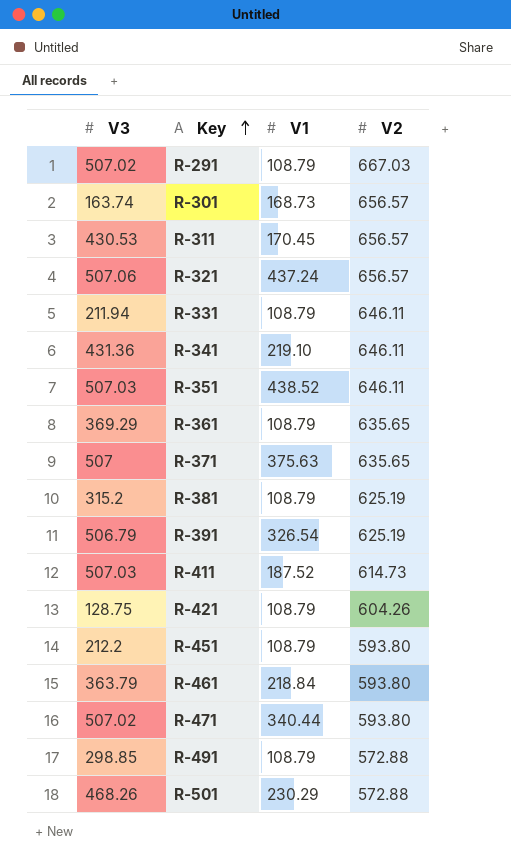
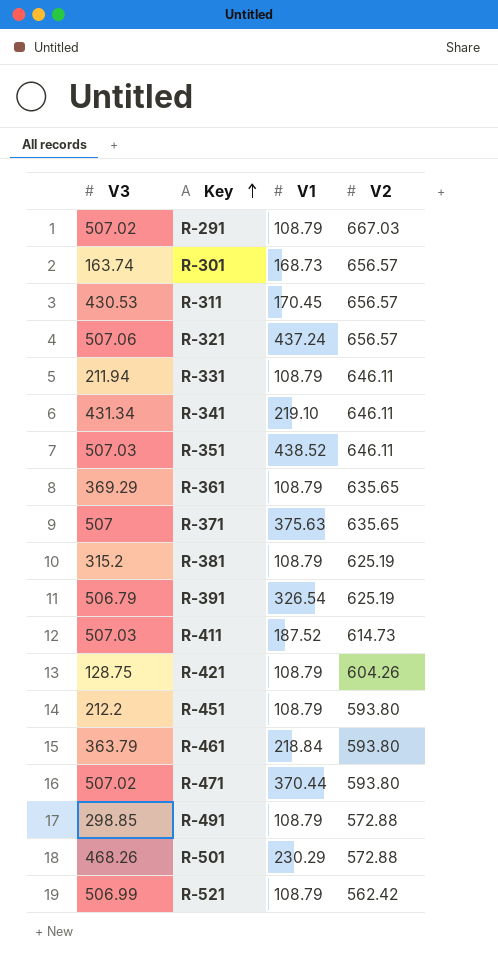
R-341 | V3: 431.36 -> 431.34
R-471 | V1: 340.44 -> 370.44
row R-521: none -> 506.99 | 108.79 | 562.42

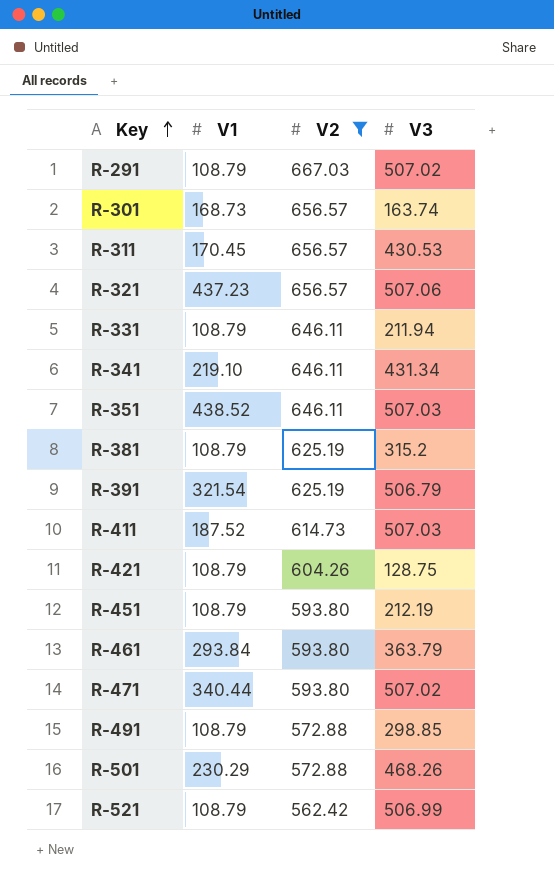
filter: none -> V2 != 635.65
column V3 | position: 1 -> 4
R-321 | V1: 437.24 -> 437.23
R-391 | V1: 326.54 -> 321.54
R-451 | V3: 212.2 -> 212.19
R-461 | V1: 218.84 -> 293.84
R-471 | V1: 370.44 -> 340.44

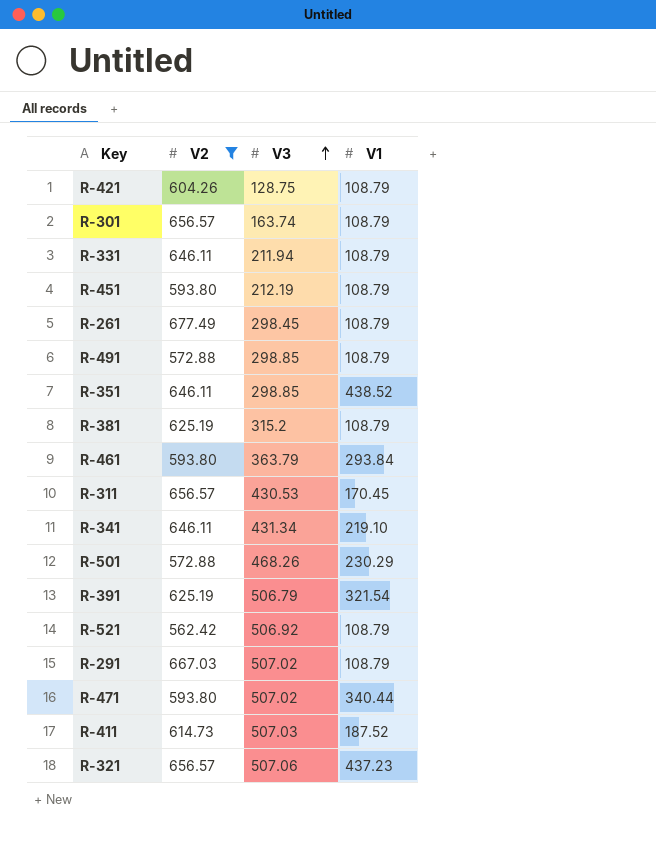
row order: Key ascending -> V3 ascending
column V1 | position: 2 -> 4
R-301 | V1: 168.73 -> 108.79
row R-261: none -> 677.49 | 298.45 | 108.79
R-351 | V3: 507.03 -> 298.85
R-521 | V3: 506.99 -> 506.92

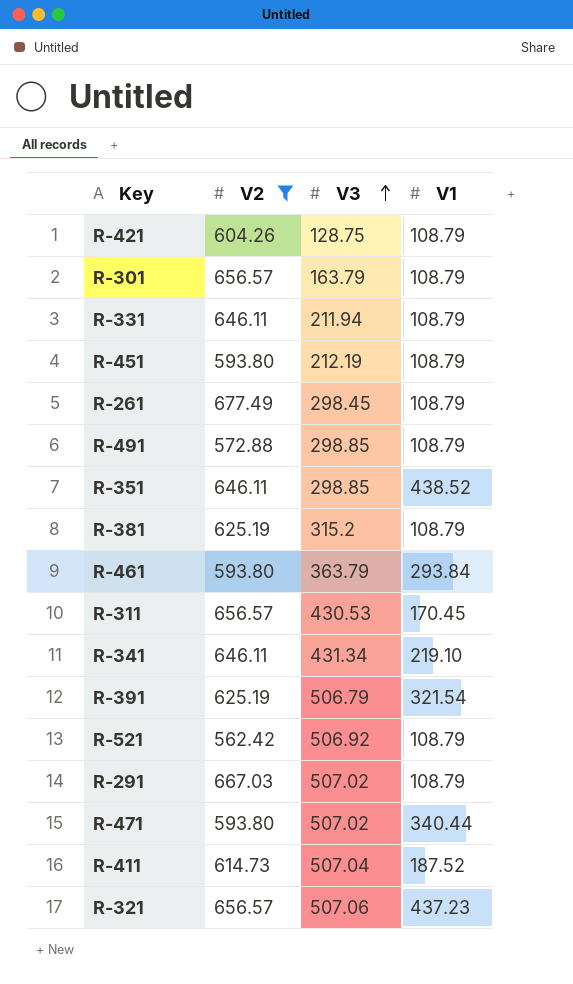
row R-501: 572.88 | 468.26 | 230.29 -> none
R-301 | V3: 163.74 -> 163.79
R-411 | V3: 507.03 -> 507.04

